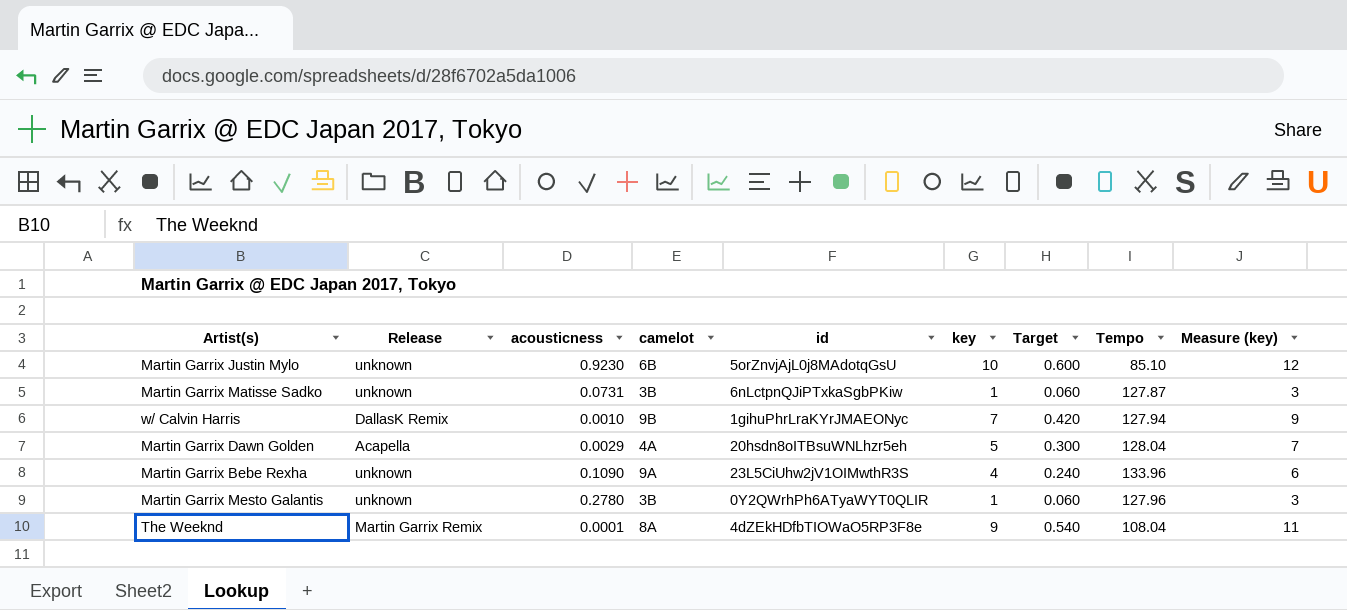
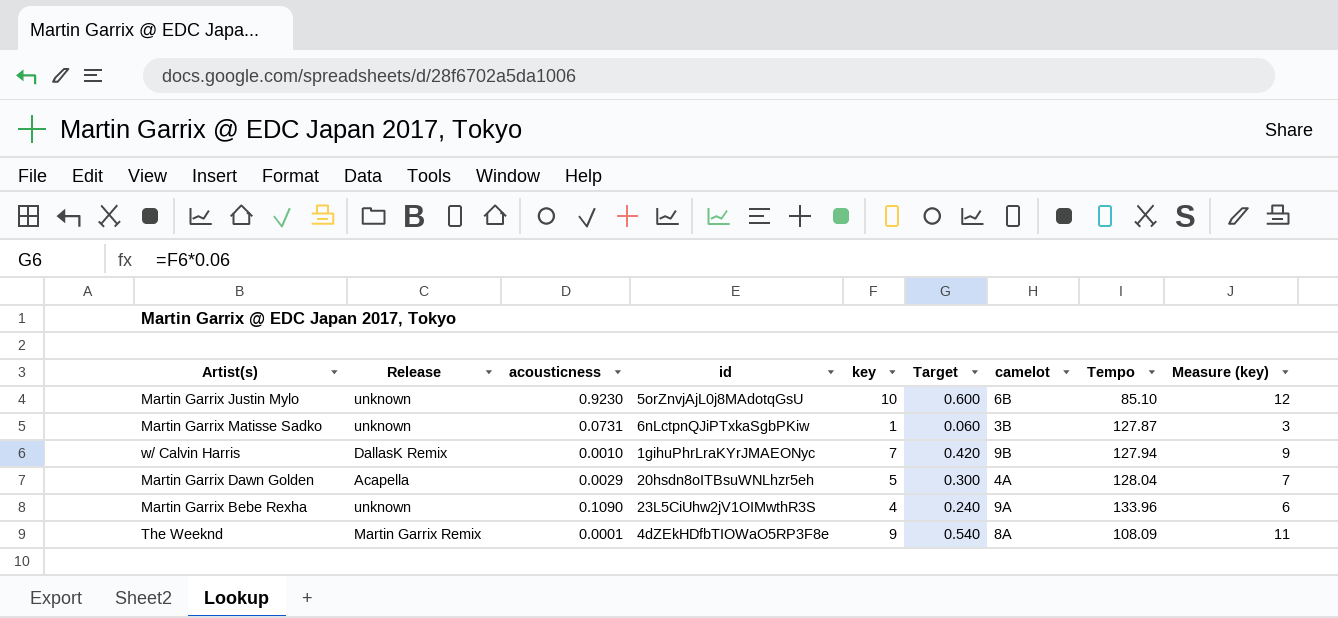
column camelot | position: 4 -> 7
row Martin Garrix Mesto Galantis: unknown | 0.2780 | 3B | 0Y2QWrhPh6ATyaWYT0QLIR | 1 | 0.060 | 127.96 | 3 -> none
The Weeknd | Tempo: 108.04 -> 108.09

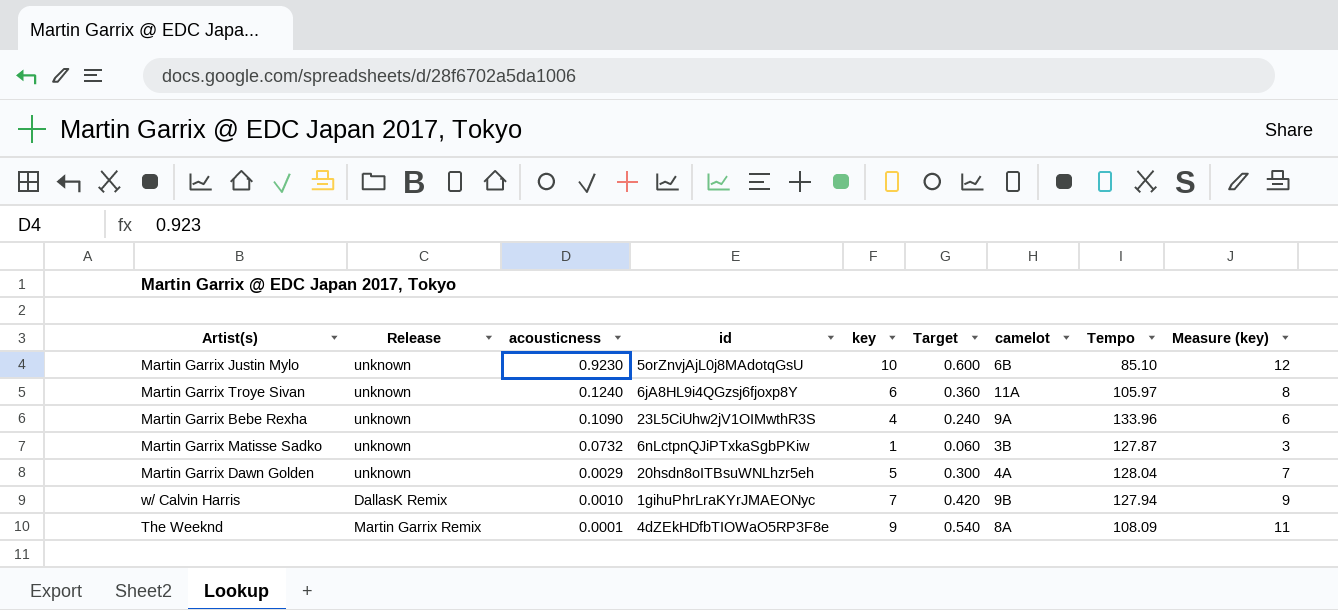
row order: none -> acousticness descending
row Martin Garrix Troye Sivan: none -> unknown | 0.1240 | 6jA8HL9i4QGzsj6fjoxp8Y | 6 | 0.360 | 11A | 105.97 | 8
Martin Garrix Matisse Sadko | acousticness: 0.0731 -> 0.0732
Martin Garrix Dawn Golden | Release: Acapella -> unknown

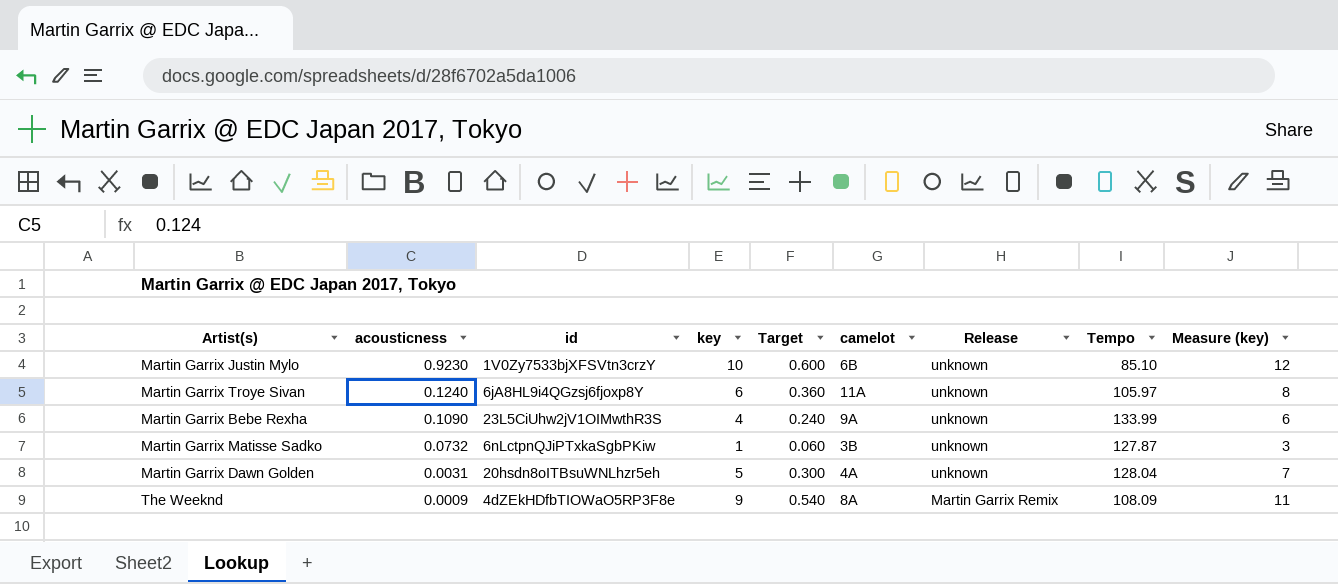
column Release | position: 2 -> 7
row w/ Calvin Harris: DallasK Remix | 0.0010 | 1gihuPhrLraKYrJMAEONyc | 7 | 0.420 | 9B | 127.94 | 9 -> none
Martin Garrix Justin Mylo | id: 5orZnvjAjL0j8MAdotqGsU -> 1V0Zy7533bjXFSVtn3crzY
Martin Garrix Bebe Rexha | Tempo: 133.96 -> 133.99
Martin Garrix Dawn Golden | acousticness: 0.0029 -> 0.0031
The Weeknd | acousticness: 0.0001 -> 0.0009

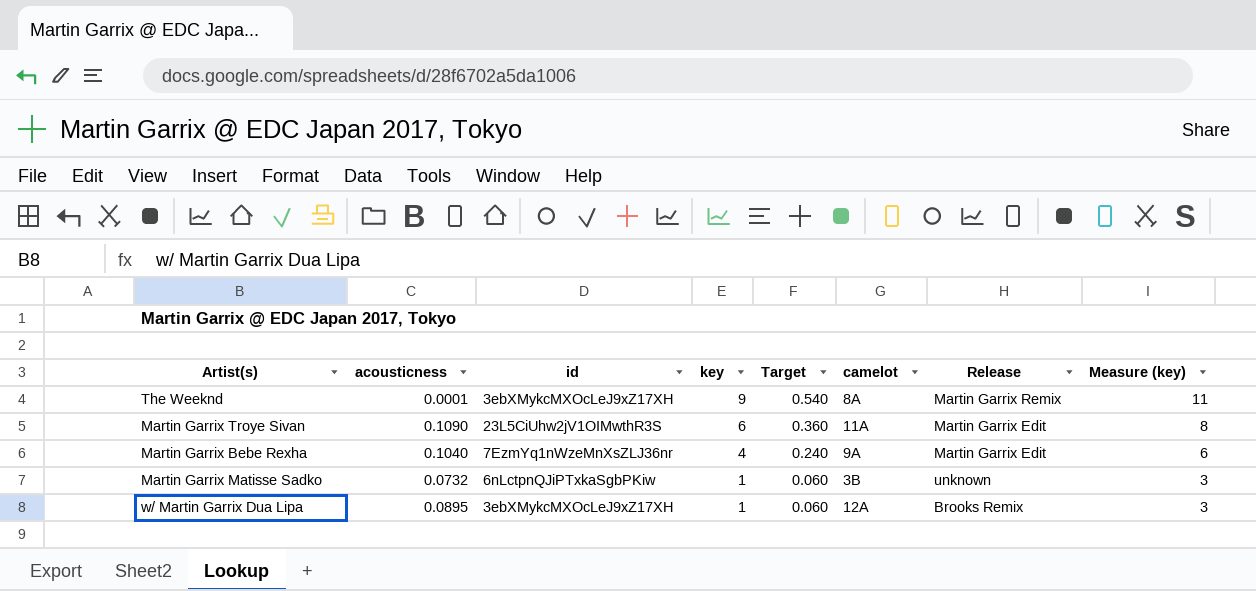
row order: acousticness descending -> key descending
column Tempo | position: 8 -> none
row Martin Garrix Justin Mylo: 0.9230 | 1V0Zy7533bjXFSVtn3crzY | 10 | 0.600 | 6B | unknown | 85.10 | 12 -> none
row Martin Garrix Dawn Golden: 0.0031 | 20hsdn8oITBsuWNLhzr5eh | 5 | 0.300 | 4A | unknown | 128.04 | 7 -> none
The Weeknd | acousticness: 0.0009 -> 0.0001
The Weeknd | id: 4dZEkHDfbTIOWaO5RP3F8e -> 3ebXMykcMXOcLeJ9xZ17XH
Martin Garrix Troye Sivan | acousticness: 0.1240 -> 0.1090
Martin Garrix Troye Sivan | id: 6jA8HL9i4QGzsj6fjoxp8Y -> 23L5CiUhw2jV1OIMwthR3S
Martin Garrix Troye Sivan | Release: unknown -> Martin Garrix Edit
Martin Garrix Bebe Rexha | acousticness: 0.1090 -> 0.1040
Martin Garrix Bebe Rexha | id: 23L5CiUhw2jV1OIMwthR3S -> 7EzmYq1nWzeMnXsZLJ36nr
Martin Garrix Bebe Rexha | Release: unknown -> Martin Garrix Edit
row w/ Martin Garrix Dua Lipa: none -> 0.0895 | 3ebXMykcMXOcLeJ9xZ17XH | 1 | 0.060 | 12A | Brooks Remix | 3

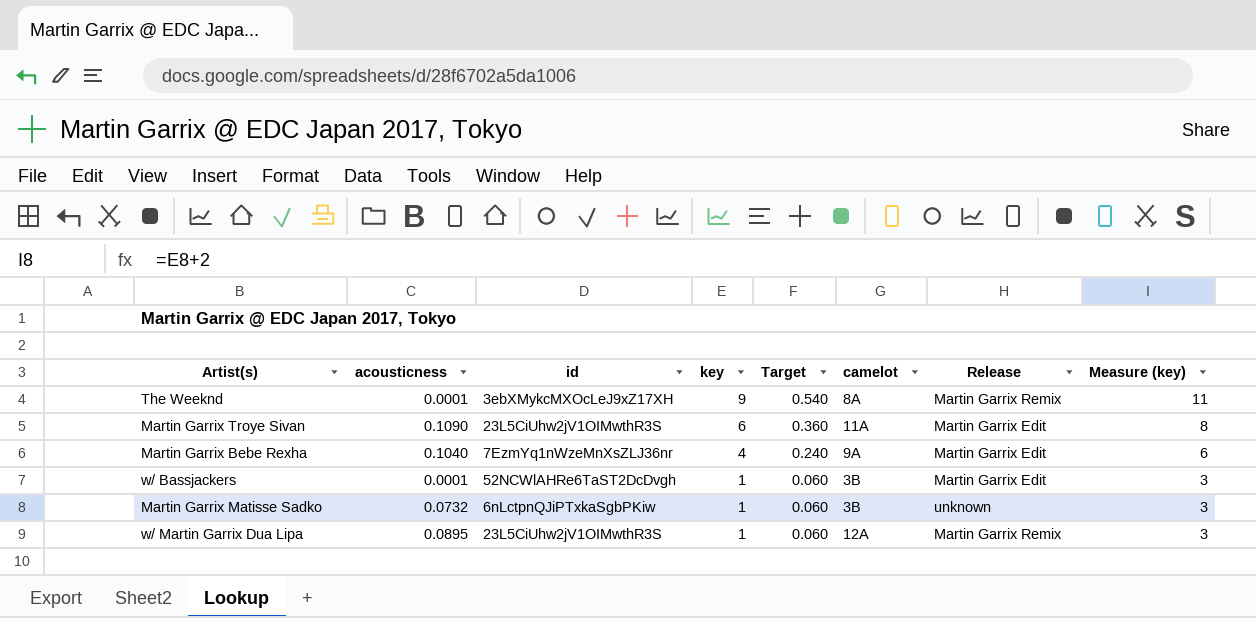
row w/ Bassjackers: none -> 0.0001 | 52NCWlAHRe6TaST2DcDvgh | 1 | 0.060 | 3B | Martin Garrix Edit | 3
w/ Martin Garrix Dua Lipa | id: 3ebXMykcMXOcLeJ9xZ17XH -> 23L5CiUhw2jV1OIMwthR3S
w/ Martin Garrix Dua Lipa | Release: Brooks Remix -> Martin Garrix Remix

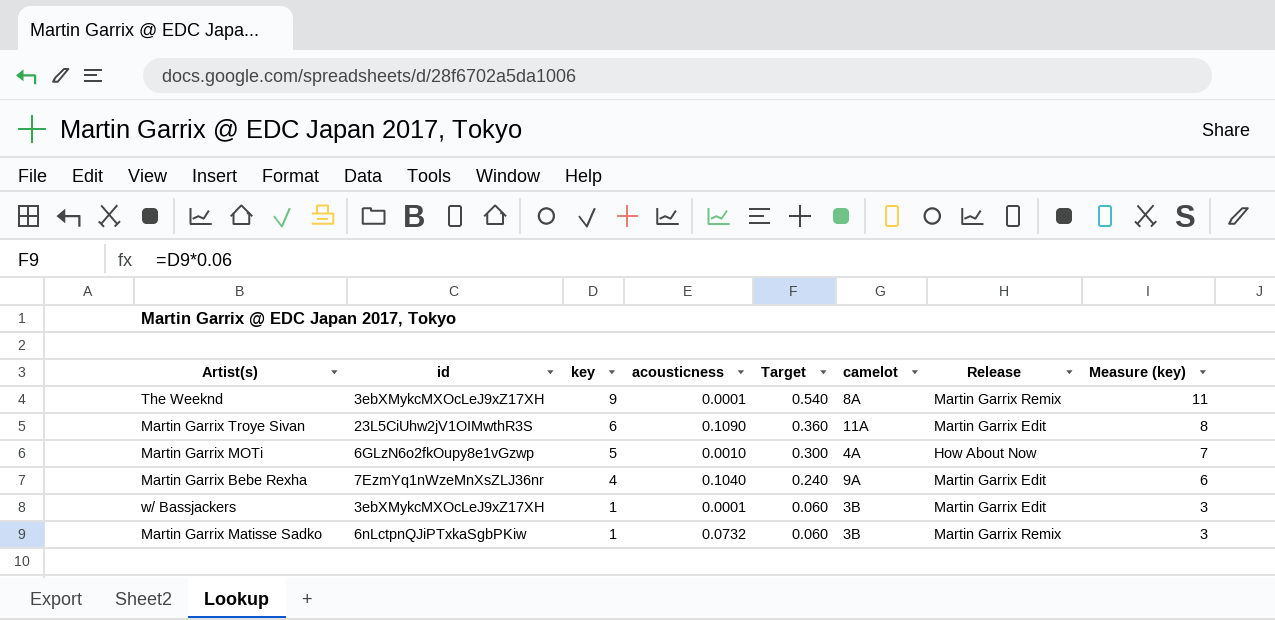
column acousticness | position: 2 -> 4
row w/ Martin Garrix Dua Lipa: 0.0895 | 23L5CiUhw2jV1OIMwthR3S | 1 | 0.060 | 12A | Martin Garrix Remix | 3 -> none
row Martin Garrix MOTi: none -> 6GLzN6o2fkOupy8e1vGzwp | 5 | 0.0010 | 0.300 | 4A | How About Now | 7
w/ Bassjackers | id: 52NCWlAHRe6TaST2DcDvgh -> 3ebXMykcMXOcLeJ9xZ17XH
Martin Garrix Matisse Sadko | Release: unknown -> Martin Garrix Remix

